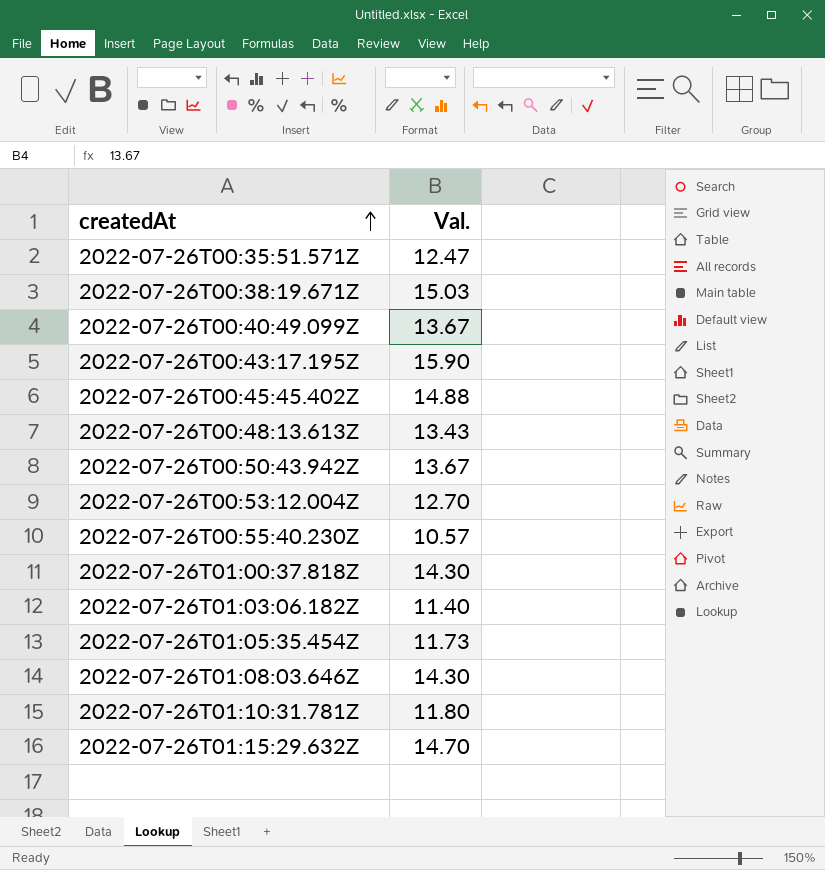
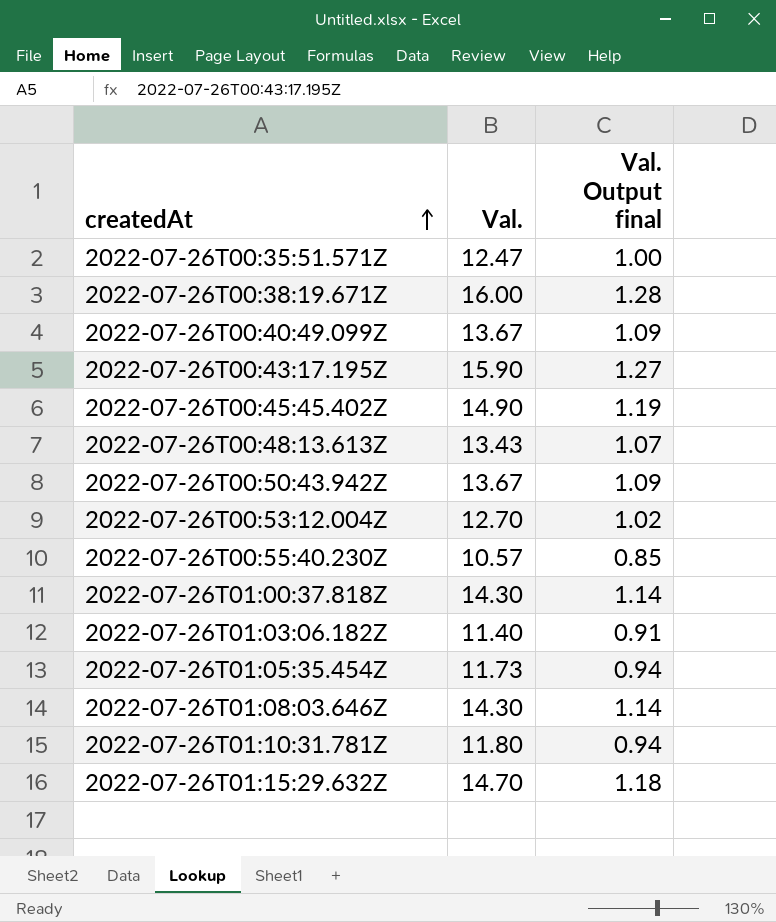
column Val. Output final | formula: none -> [Val.] * 0.08
2022-07-26T00:38:19.671Z | Val.: 15.03 -> 16.00
2022-07-26T00:45:45.402Z | Val.: 14.88 -> 14.90

